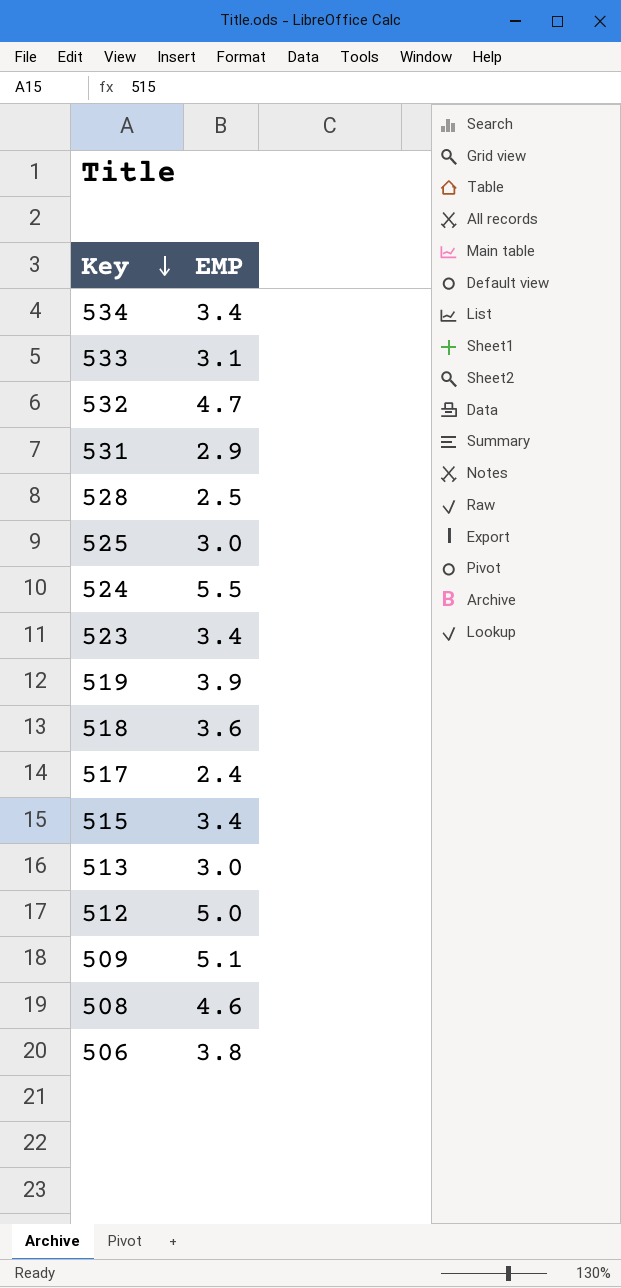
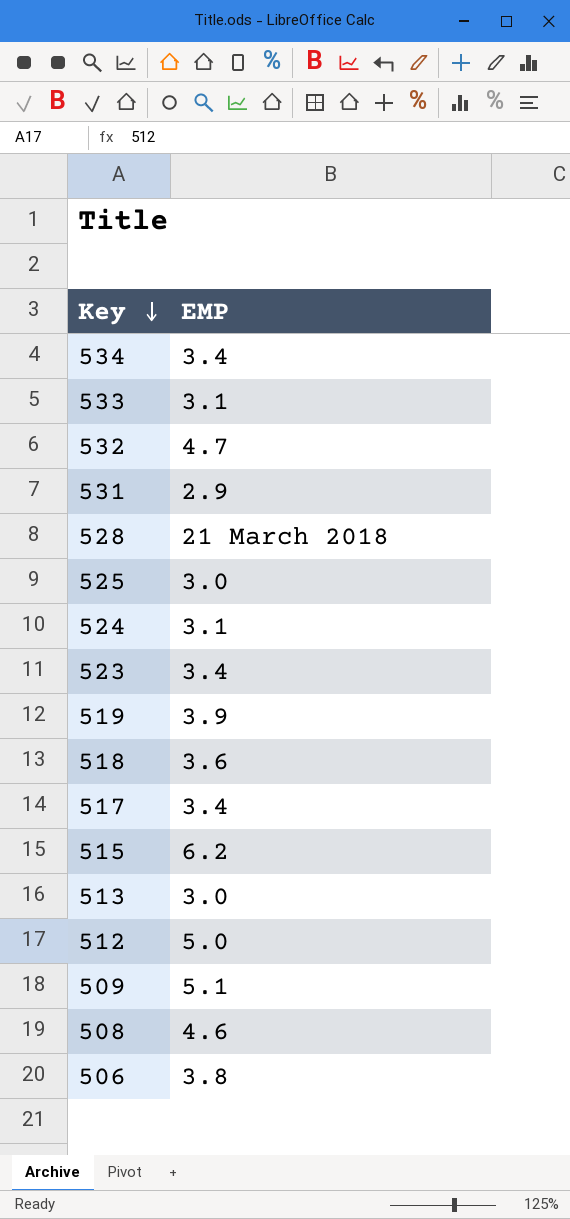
528 | EMP: 2.5 -> 21 March 2018
524 | EMP: 5.5 -> 3.1
517 | EMP: 2.4 -> 3.4
515 | EMP: 3.4 -> 6.2

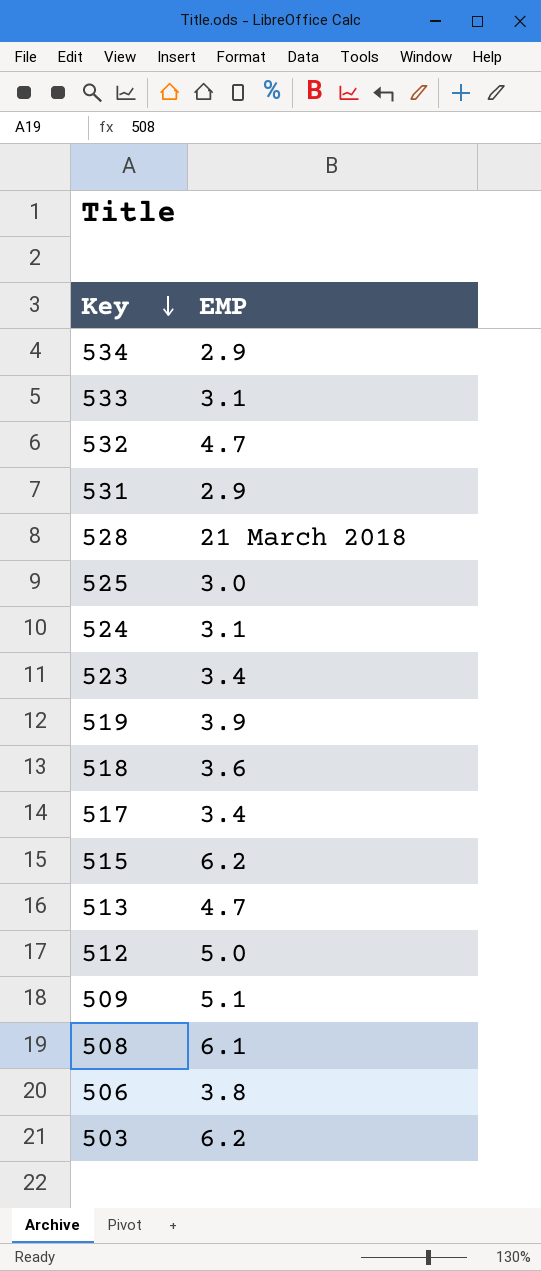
534 | EMP: 3.4 -> 2.9
513 | EMP: 3.0 -> 4.7
508 | EMP: 4.6 -> 6.1
row 503: none -> 6.2

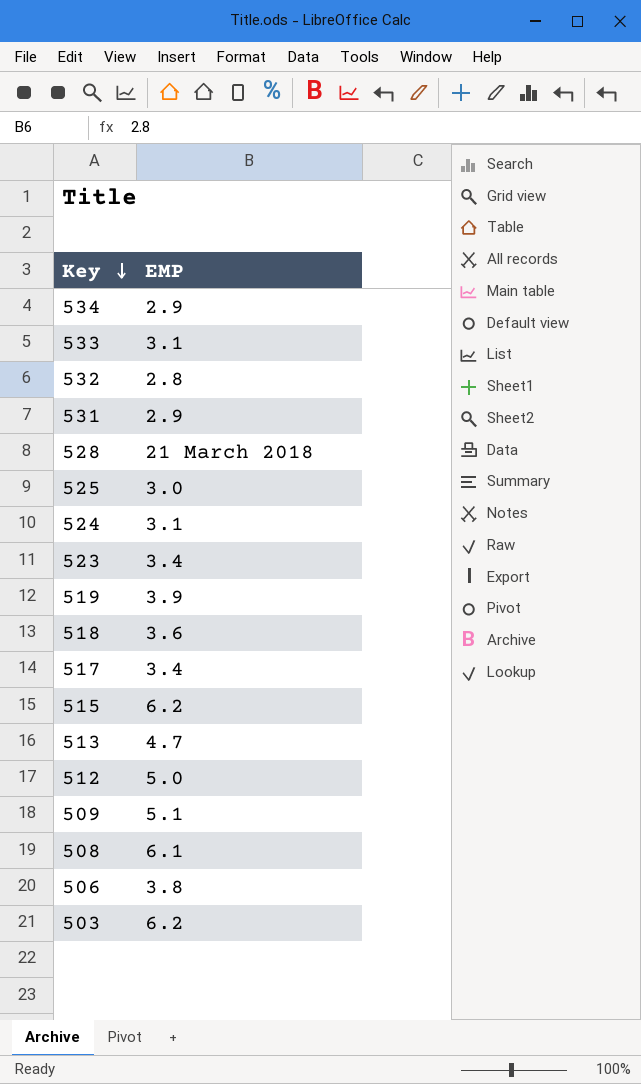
532 | EMP: 4.7 -> 2.8

